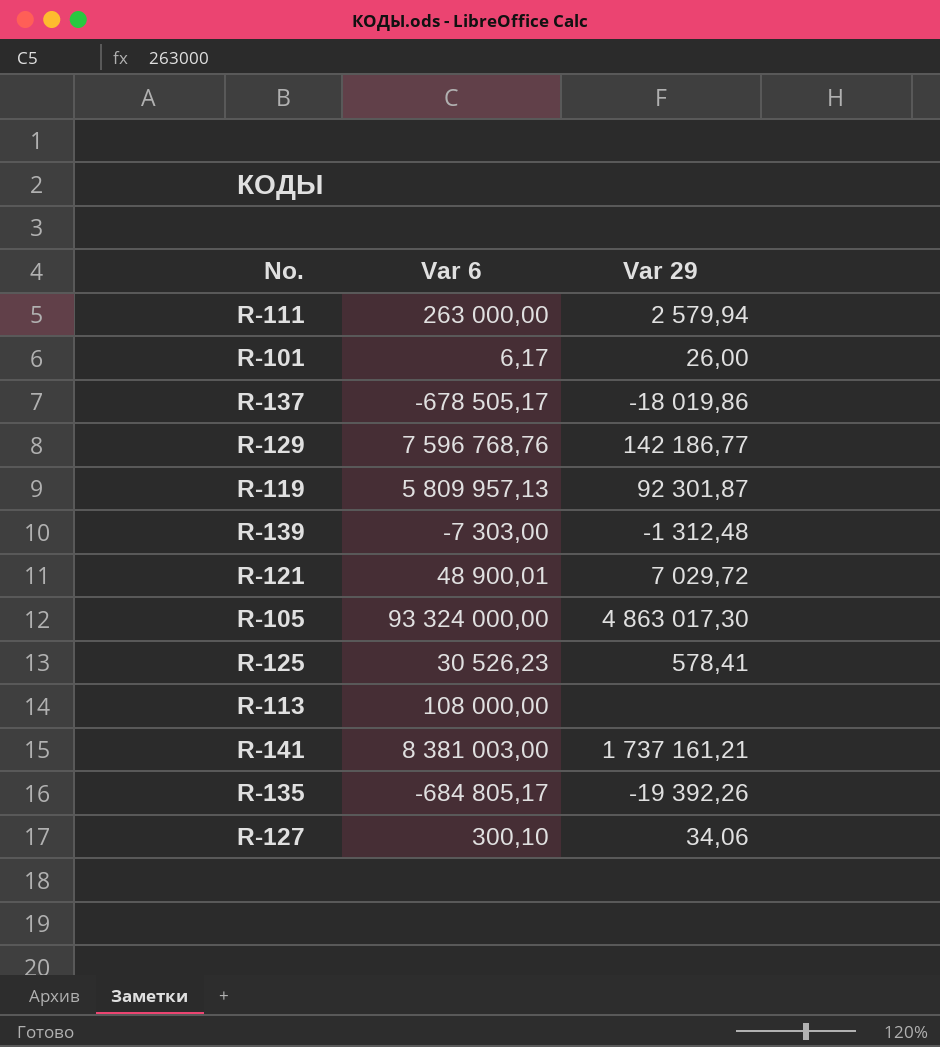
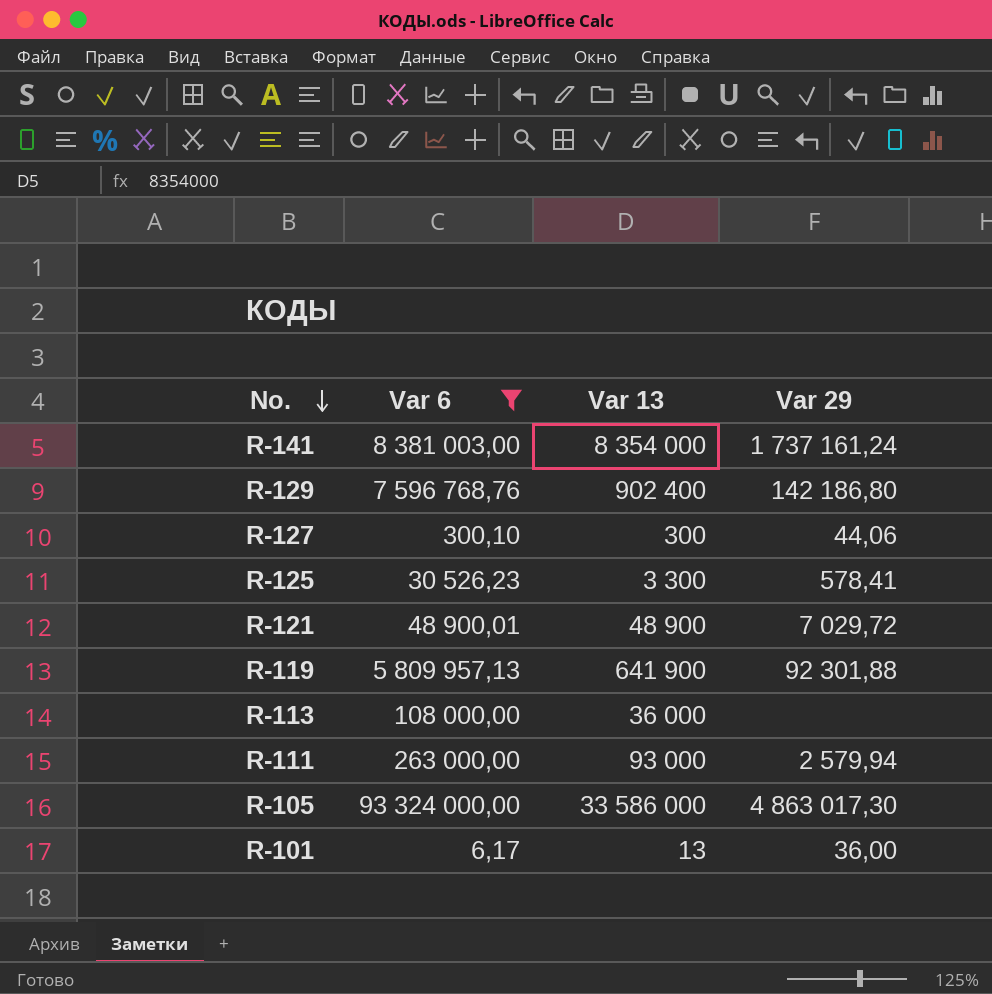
filter: none -> Var 6 >= 6,17
row order: none -> No. descending
column Var 13 | position: none -> 3
R-141 | Var 29: 1 737 161,21 -> 1 737 161,24
R-129 | Var 29: 142 186,77 -> 142 186,80
R-127 | Var 29: 34,06 -> 44,06
R-119 | Var 29: 92 301,87 -> 92 301,88
R-101 | Var 29: 26,00 -> 36,00

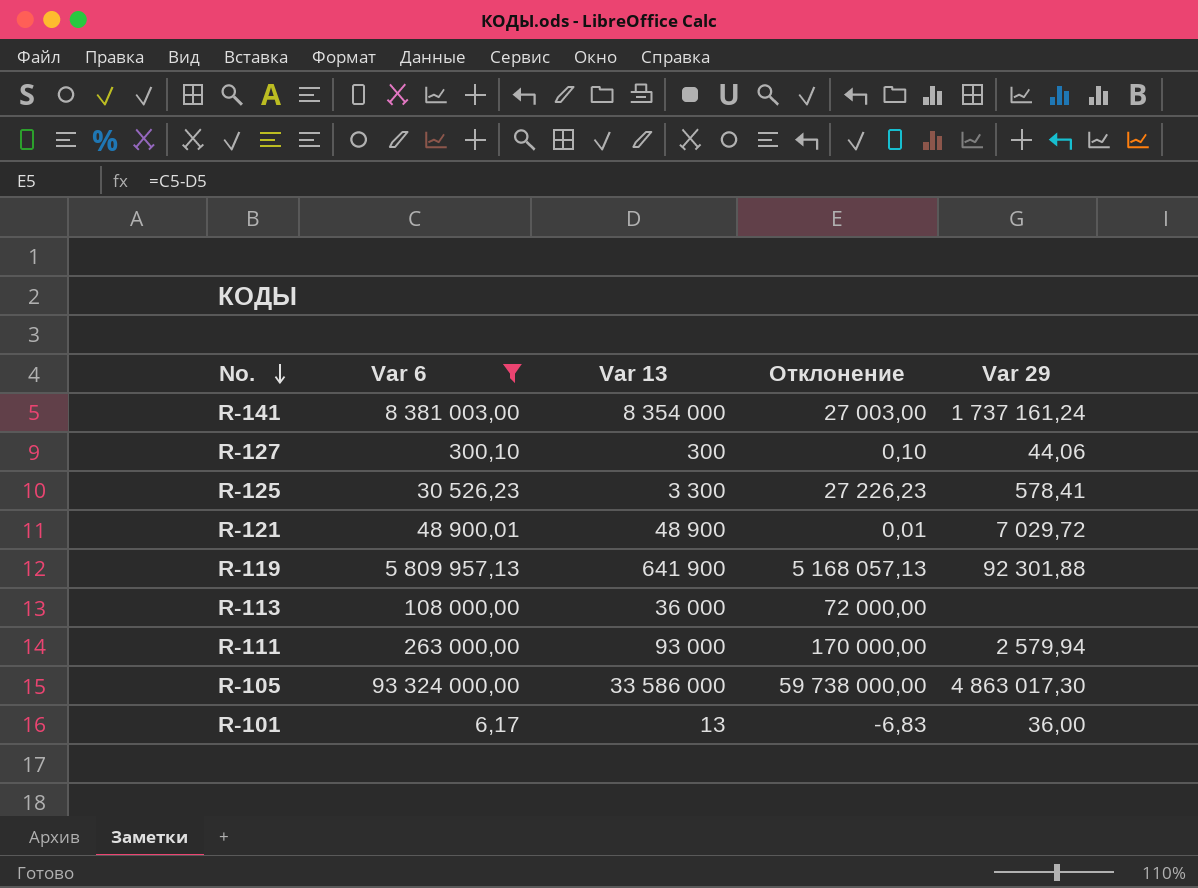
column Отклонение | formula: none -> [Var 6] - [Var 13]
row R-129: 7 596 768,76 | 902 400 | 142 186,80 -> none

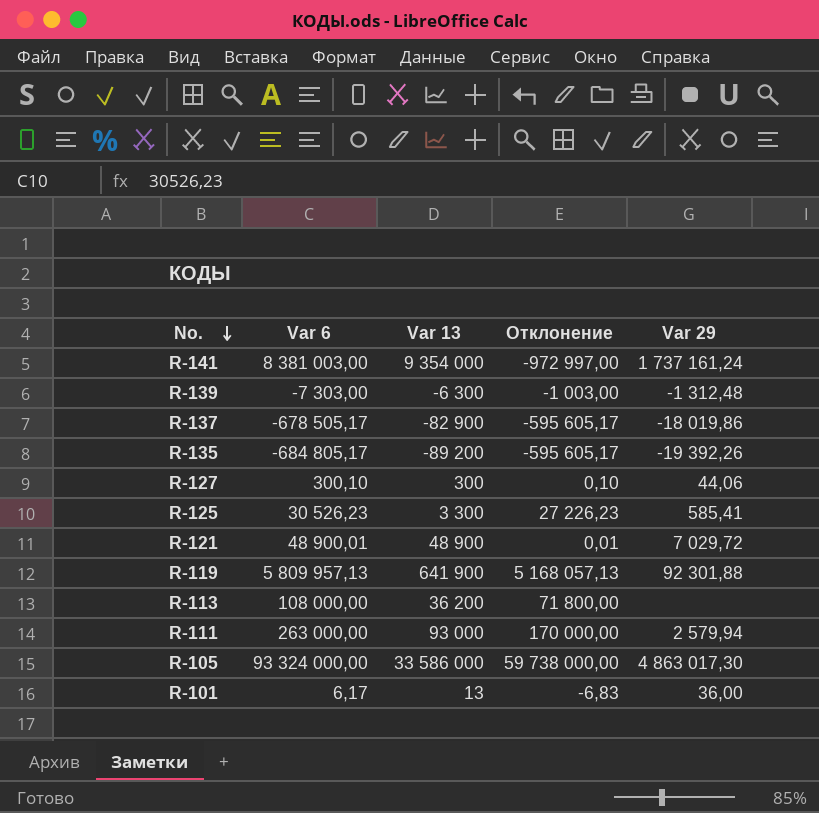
filter: Var 6 >= 6,17 -> none
R-141 | Var 13: 8 354 000 -> 9 354 000
R-141 | Отклонение: 27 003,00 -> -972 997,00
R-125 | Var 29: 578,41 -> 585,41
R-113 | Var 13: 36 000 -> 36 200
R-113 | Отклонение: 72 000,00 -> 71 800,00

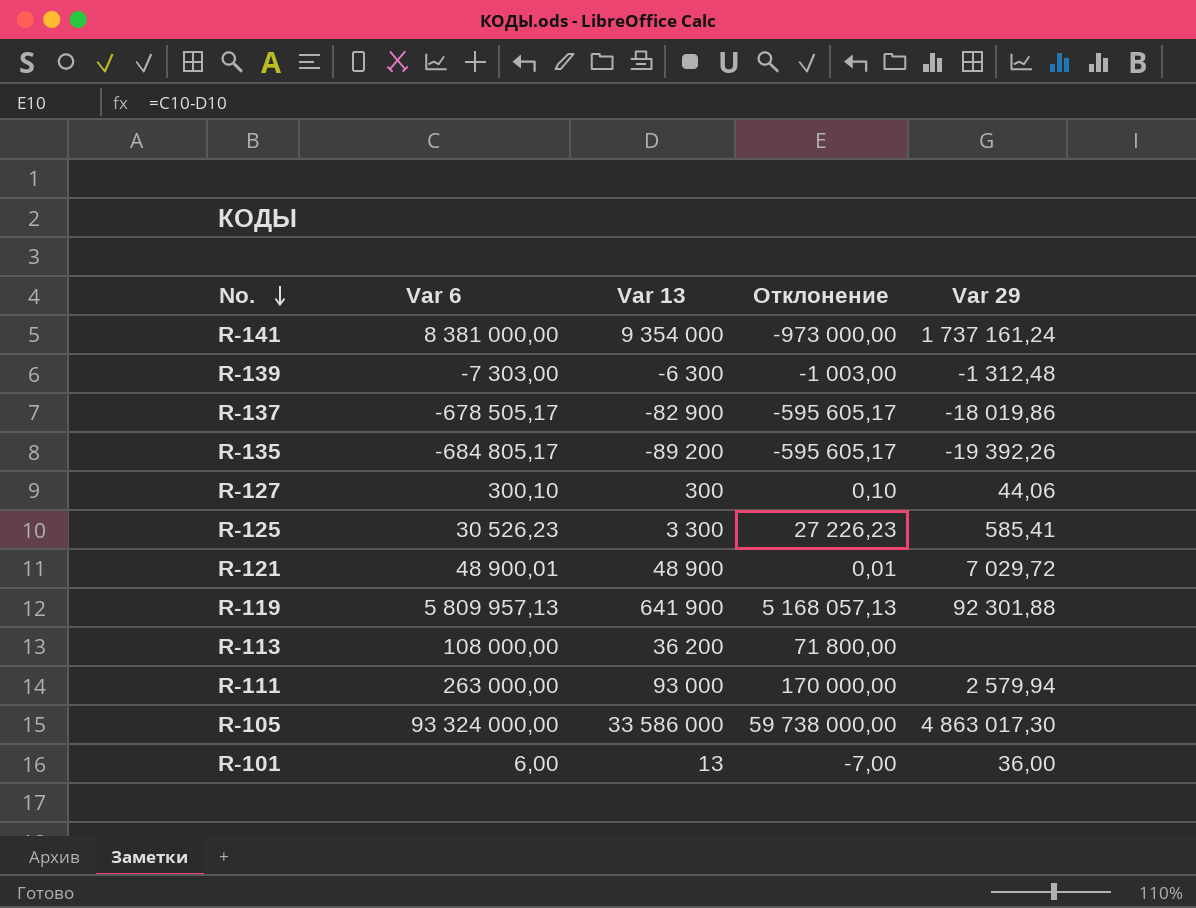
R-141 | Var 6: 8 381 003,00 -> 8 381 000,00
R-141 | Отклонение: -972 997,00 -> -973 000,00
R-101 | Var 6: 6,17 -> 6,00
R-101 | Отклонение: -6,83 -> -7,00

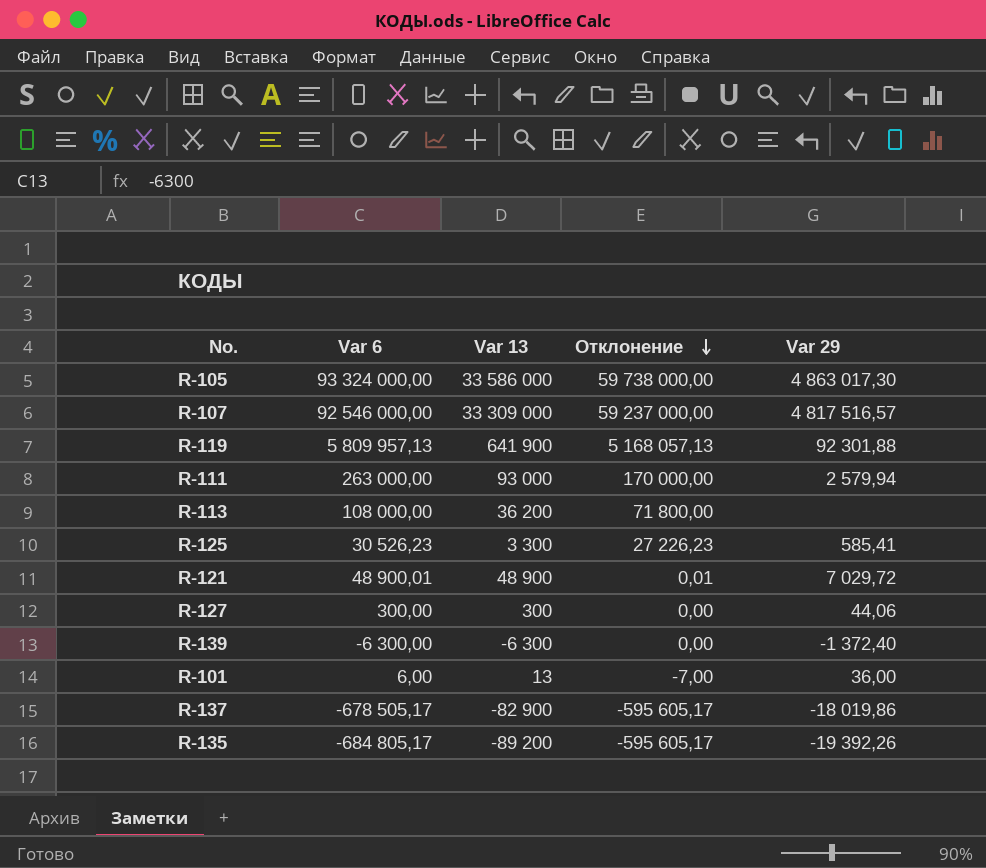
row order: No. descending -> Отклонение descending
row R-141: 8 381 000,00 | 9 354 000 | -973 000,00 | 1 737 161,24 -> none
row R-107: none -> 92 546 000,00 | 33 309 000 | 59 237 000,00 | 4 817 516,57
R-127 | Var 6: 300,10 -> 300,00
R-127 | Отклонение: 0,10 -> 0,00
R-139 | Var 6: -7 303,00 -> -6 300,00
R-139 | Отклонение: -1 003,00 -> 0,00
R-139 | Var 29: -1 312,48 -> -1 372,40

